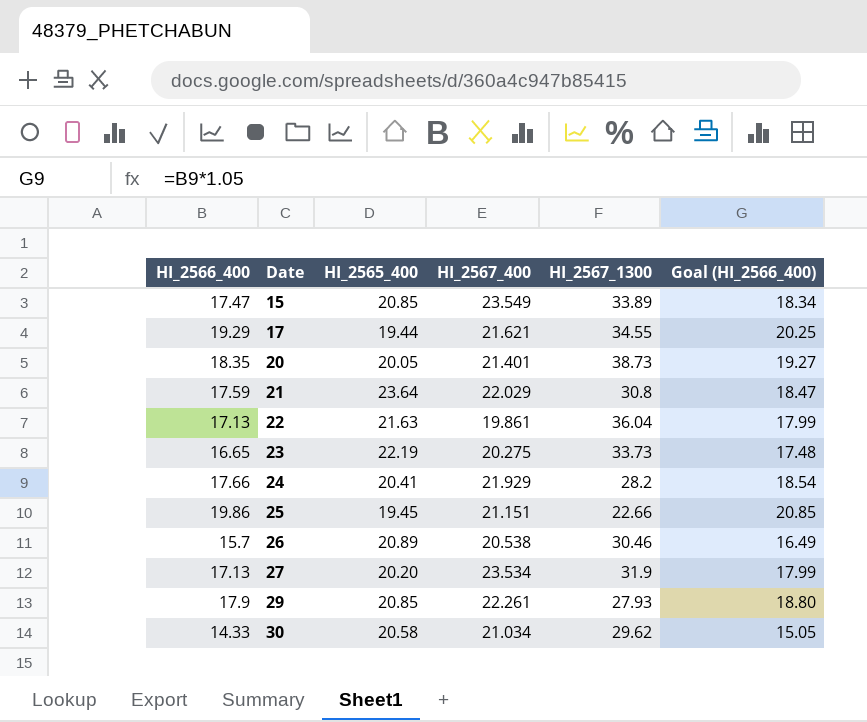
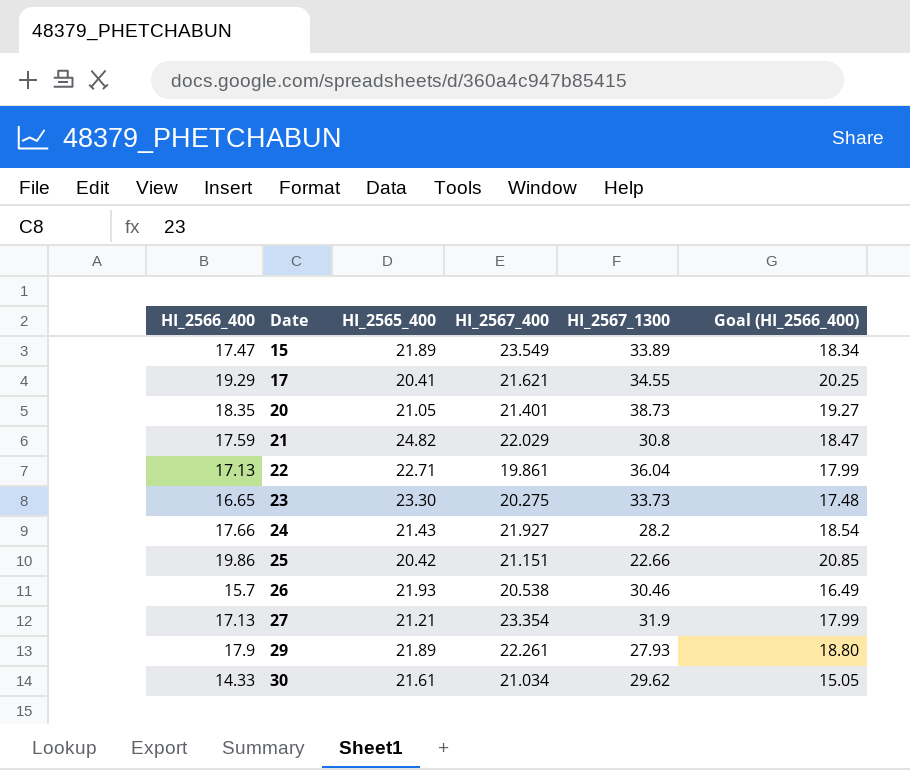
15 | HI_2565_400: 20.85 -> 21.89
17 | HI_2565_400: 19.44 -> 20.41
20 | HI_2565_400: 20.05 -> 21.05
21 | HI_2565_400: 23.64 -> 24.82
22 | HI_2565_400: 21.63 -> 22.71
23 | HI_2565_400: 22.19 -> 23.30
24 | HI_2565_400: 20.41 -> 21.43
24 | HI_2567_400: 21.929 -> 21.927
25 | HI_2565_400: 19.45 -> 20.42
26 | HI_2565_400: 20.89 -> 21.93
27 | HI_2565_400: 20.20 -> 21.21
27 | HI_2567_400: 23.534 -> 23.354
29 | HI_2565_400: 20.85 -> 21.89
30 | HI_2565_400: 20.58 -> 21.61

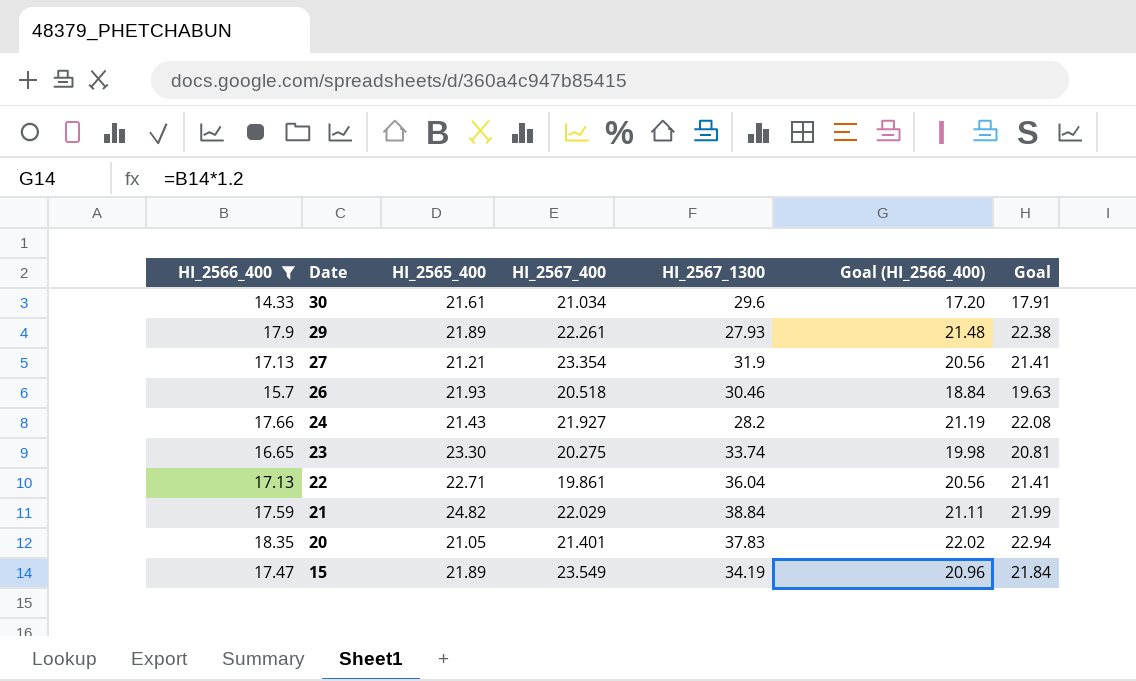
filter: none -> HI_2566_400 <= 18.35
row order: Date ascending -> Date descending
column Goal (HI_2566_400) | formula: [HI_2566_400] * 1.05 -> [HI_2566_400] * 1.2
column Goal | formula: none -> [HI_2566_400] * 1.25
30 | HI_2567_1300: 29.62 -> 29.6
26 | HI_2567_400: 20.538 -> 20.518
23 | HI_2567_1300: 33.73 -> 33.74
21 | HI_2567_1300: 30.8 -> 38.84
20 | HI_2567_1300: 38.73 -> 37.83
15 | HI_2567_1300: 33.89 -> 34.19

